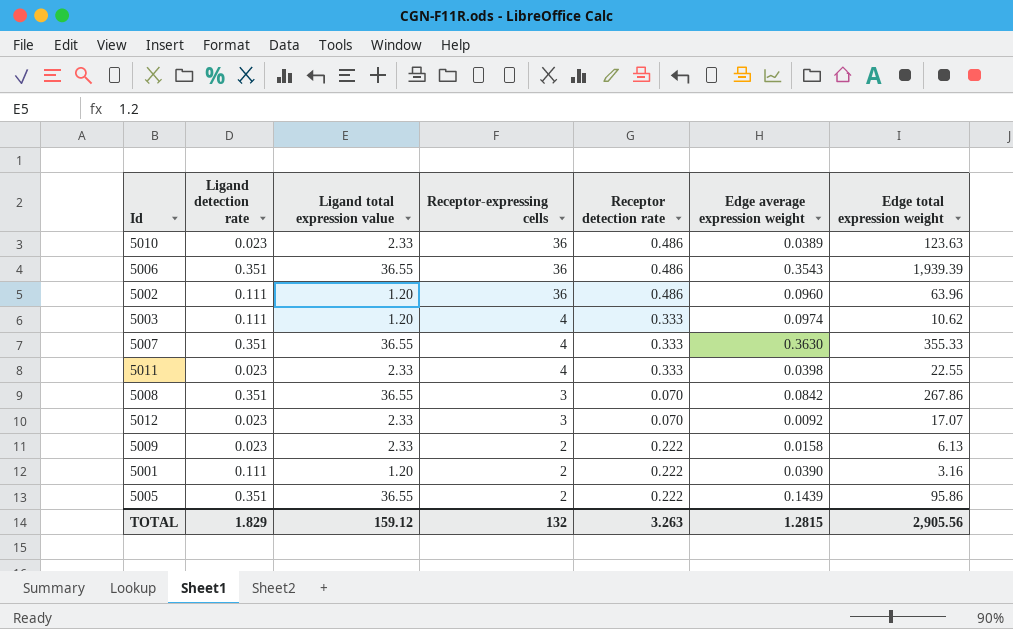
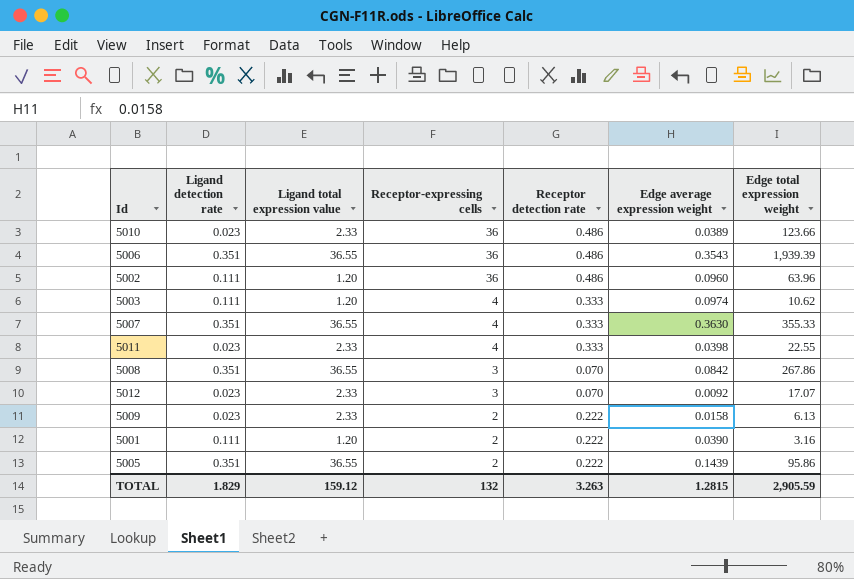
5010 | Edge total expression weight: 123.63 -> 123.66
TOTAL | Edge total expression weight: 2,905.56 -> 2,905.59

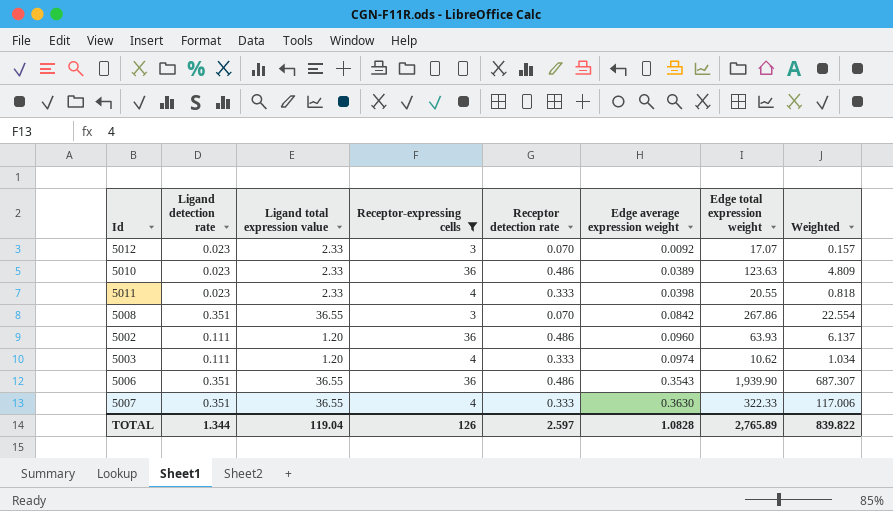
filter: none -> Receptor-expressing cells != 2
row order: Receptor-expressing cells descending -> Edge average expression weight ascending
column Weighted | formula: none -> [Edge average expression weight] * [Edge total expression weight]
5010 | Edge total expression weight: 123.66 -> 123.63
5011 | Edge total expression weight: 22.55 -> 20.55
5002 | Edge total expression weight: 63.96 -> 63.93
5006 | Edge total expression weight: 1,939.39 -> 1,939.90
5007 | Edge total expression weight: 355.33 -> 322.33
TOTAL | Ligand detection rate: 1.829 -> 1.344
TOTAL | Ligand total expression value: 159.12 -> 119.04
TOTAL | Receptor-expressing cells: 132 -> 126
TOTAL | Receptor detection rate: 3.263 -> 2.597
TOTAL | Edge average expression weight: 1.2815 -> 1.0828
TOTAL | Edge total expression weight: 2,905.59 -> 2,765.89

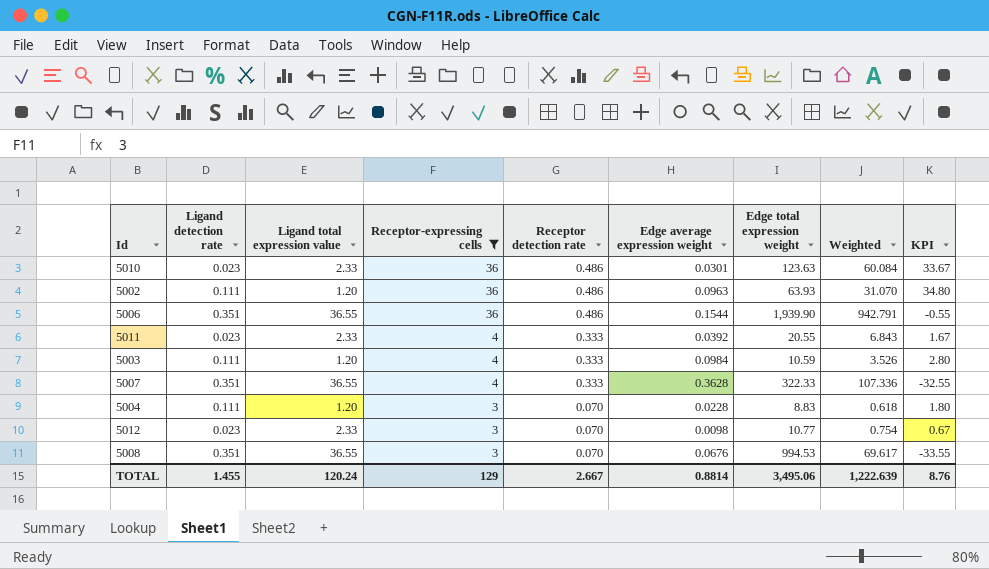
row order: Edge average expression weight ascending -> Receptor-expressing cells descending
column Weighted | formula: [Edge average expression weight] * [Edge total expression weight] -> [Receptor detection rate] * [Edge total expression weight]
column KPI | formula: none -> [Receptor-expressing cells] - [Ligand total expression value]
5010 | Edge average expression weight: 0.0389 -> 0.0301
5002 | Edge average expression weight: 0.0960 -> 0.0963
5006 | Edge average expression weight: 0.3543 -> 0.1544
5011 | Edge average expression weight: 0.0398 -> 0.0392
5003 | Edge average expression weight: 0.0974 -> 0.0984
5003 | Edge total expression weight: 10.62 -> 10.59
5007 | Edge average expression weight: 0.3630 -> 0.3628
row 5004: none -> 0.111 | 1.20 | 3 | 0.070 | 0.0228 | 8.83 | 0.618 | 1.80
5012 | Edge average expression weight: 0.0092 -> 0.0098
5012 | Edge total expression weight: 17.07 -> 10.77
5008 | Edge average expression weight: 0.0842 -> 0.0676
5008 | Edge total expression weight: 267.86 -> 994.53
TOTAL | Ligand detection rate: 1.344 -> 1.455
TOTAL | Ligand total expression value: 119.04 -> 120.24
TOTAL | Receptor-expressing cells: 126 -> 129
TOTAL | Receptor detection rate: 2.597 -> 2.667
TOTAL | Edge average expression weight: 1.0828 -> 0.8814
TOTAL | Edge total expression weight: 2,765.89 -> 3,495.06
TOTAL | Weighted: 839.822 -> 1,222.639

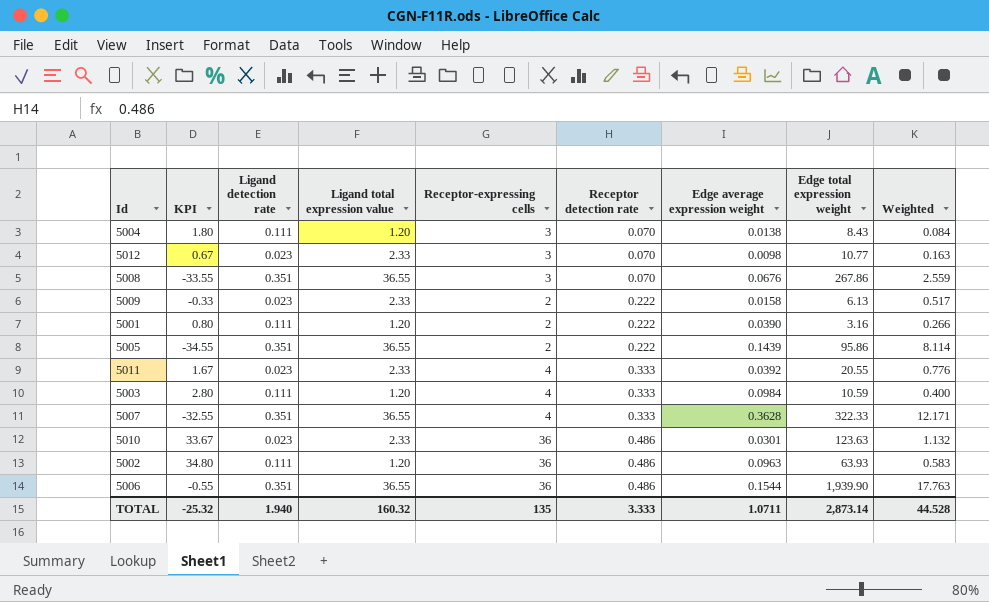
filter: Receptor-expressing cells != 2 -> none
row order: Receptor-expressing cells descending -> Receptor detection rate ascending
column KPI | position: 9 -> 2
column Weighted | formula: [Receptor detection rate] * [Edge total expression weight] -> [Ligand total expression value] * [Receptor detection rate]
5004 | Edge average expression weight: 0.0228 -> 0.0138
5004 | Edge total expression weight: 8.83 -> 8.43
5008 | Edge total expression weight: 994.53 -> 267.86
TOTAL | KPI: 8.76 -> -25.32
TOTAL | Ligand detection rate: 1.455 -> 1.940
TOTAL | Ligand total expression value: 120.24 -> 160.32
TOTAL | Receptor-expressing cells: 129 -> 135
TOTAL | Receptor detection rate: 2.667 -> 3.333
TOTAL | Edge average expression weight: 0.8814 -> 1.0711
TOTAL | Edge total expression weight: 3,495.06 -> 2,873.14
TOTAL | Weighted: 1,222.639 -> 44.528

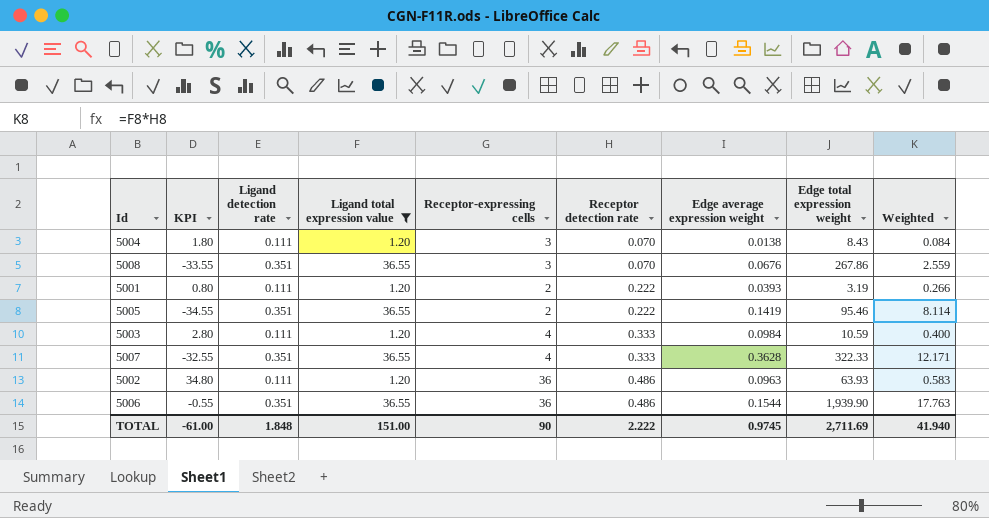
filter: none -> Ligand total expression value != 2.33
5001 | Edge average expression weight: 0.0390 -> 0.0393
5001 | Edge total expression weight: 3.16 -> 3.19
5005 | Edge average expression weight: 0.1439 -> 0.1419
5005 | Edge total expression weight: 95.86 -> 95.46
TOTAL | KPI: -25.32 -> -61.00
TOTAL | Ligand detection rate: 1.940 -> 1.848
TOTAL | Ligand total expression value: 160.32 -> 151.00
TOTAL | Receptor-expressing cells: 135 -> 90
TOTAL | Receptor detection rate: 3.333 -> 2.222
TOTAL | Edge average expression weight: 1.0711 -> 0.9745
TOTAL | Edge total expression weight: 2,873.14 -> 2,711.69
TOTAL | Weighted: 44.528 -> 41.940

